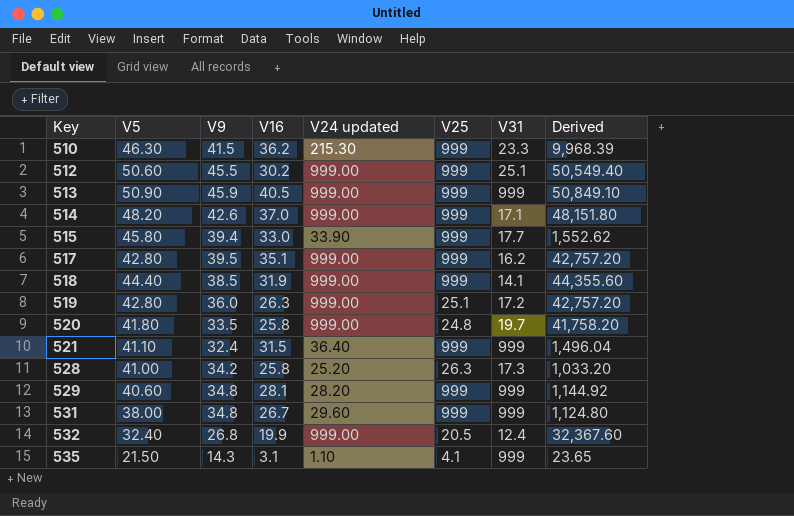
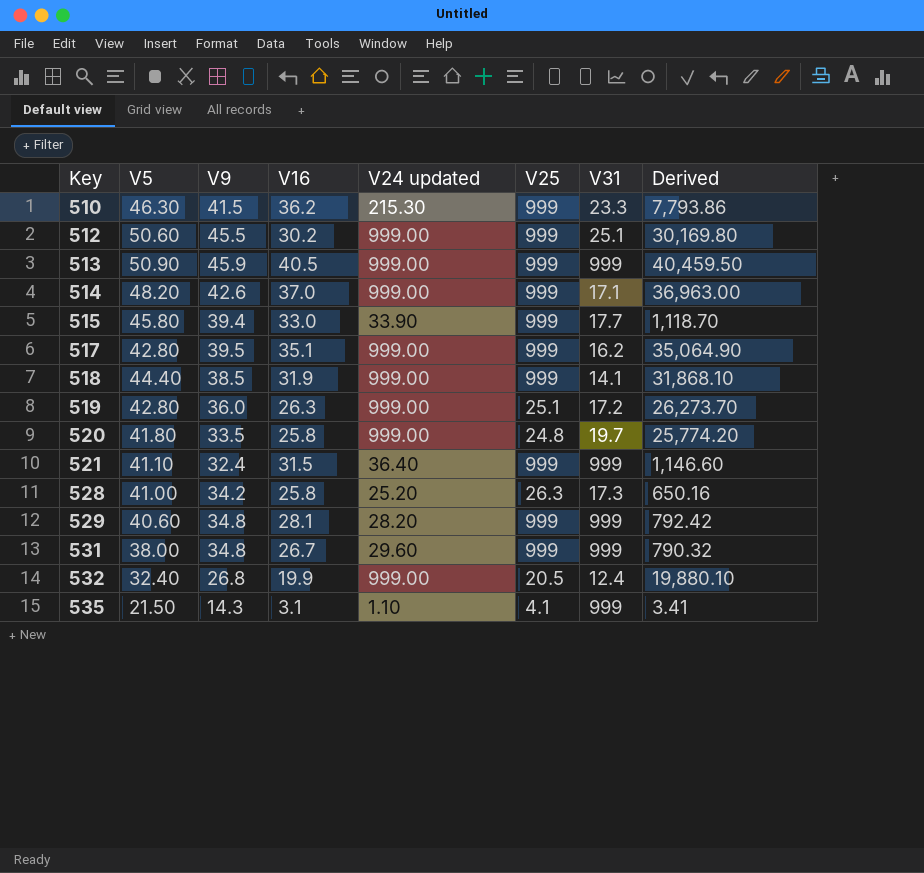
column Derived | formula: [V5] * [V24 updated] -> [V16] * [V24 updated]

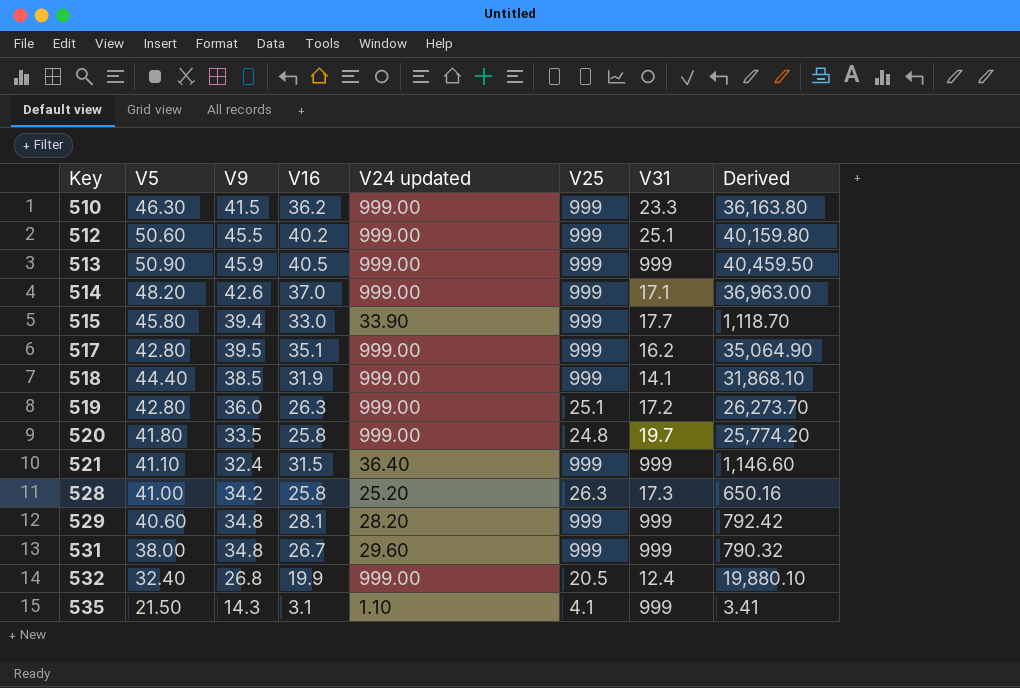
510 | V24 updated: 215.30 -> 999.00
510 | Derived: 7,793.86 -> 36,163.80
512 | V16: 30.2 -> 40.2
512 | Derived: 30,169.80 -> 40,159.80

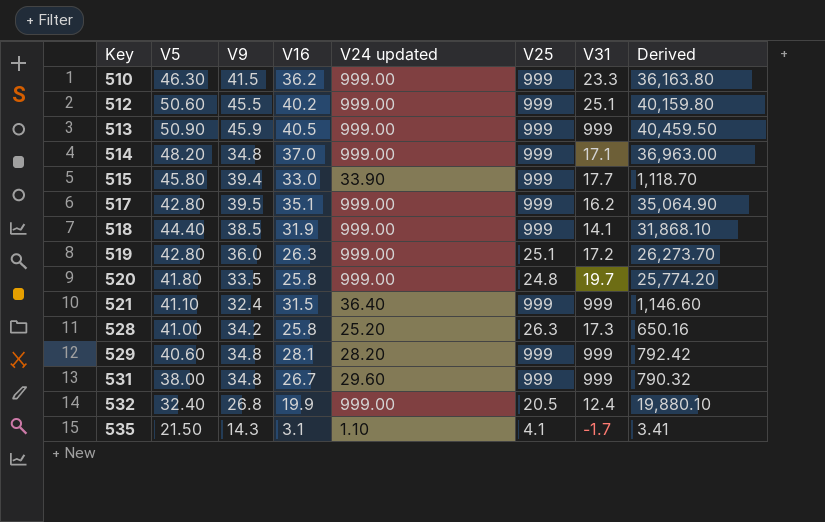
514 | V9: 42.6 -> 34.8
535 | V31: 999 -> -1.7

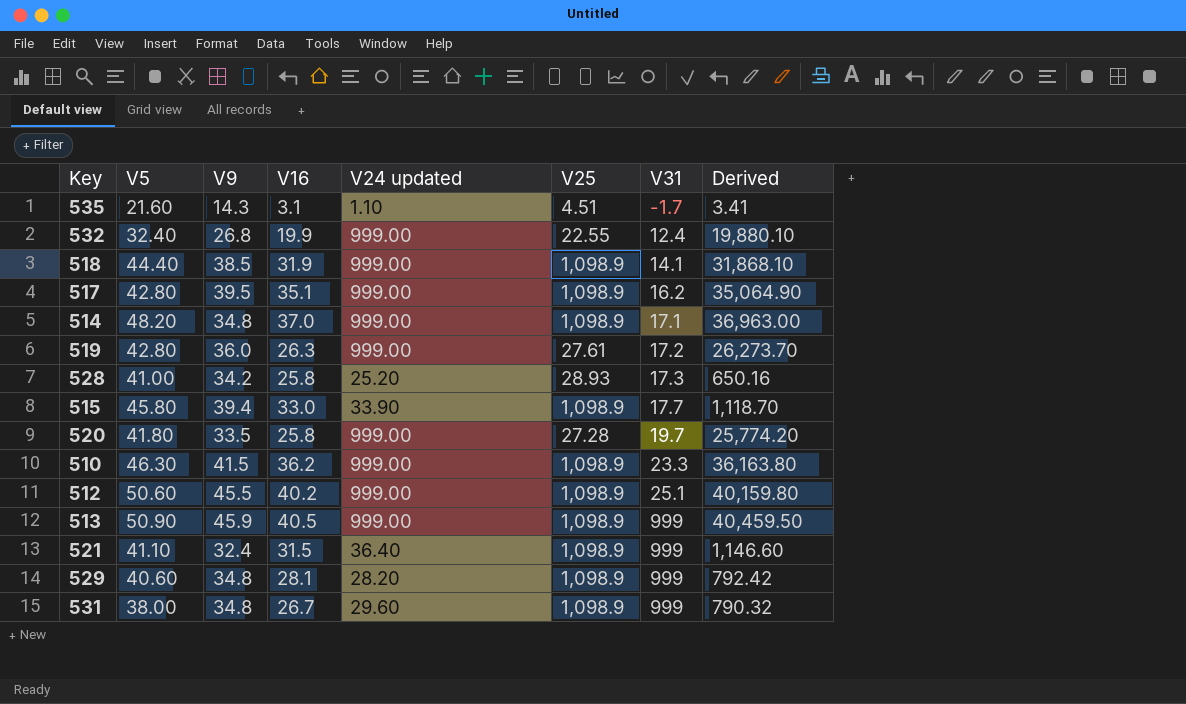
row order: Key ascending -> V31 ascending
535 | V5: 21.50 -> 21.60
535 | V25: 4.1 -> 4.51
532 | V25: 20.5 -> 22.55
518 | V25: 999 -> 1,098.9
517 | V25: 999 -> 1,098.9
514 | V25: 999 -> 1,098.9
519 | V25: 25.1 -> 27.61
528 | V25: 26.3 -> 28.93
515 | V25: 999 -> 1,098.9
520 | V25: 24.8 -> 27.28
510 | V25: 999 -> 1,098.9
512 | V25: 999 -> 1,098.9
513 | V25: 999 -> 1,098.9
521 | V25: 999 -> 1,098.9
529 | V25: 999 -> 1,098.9
531 | V25: 999 -> 1,098.9

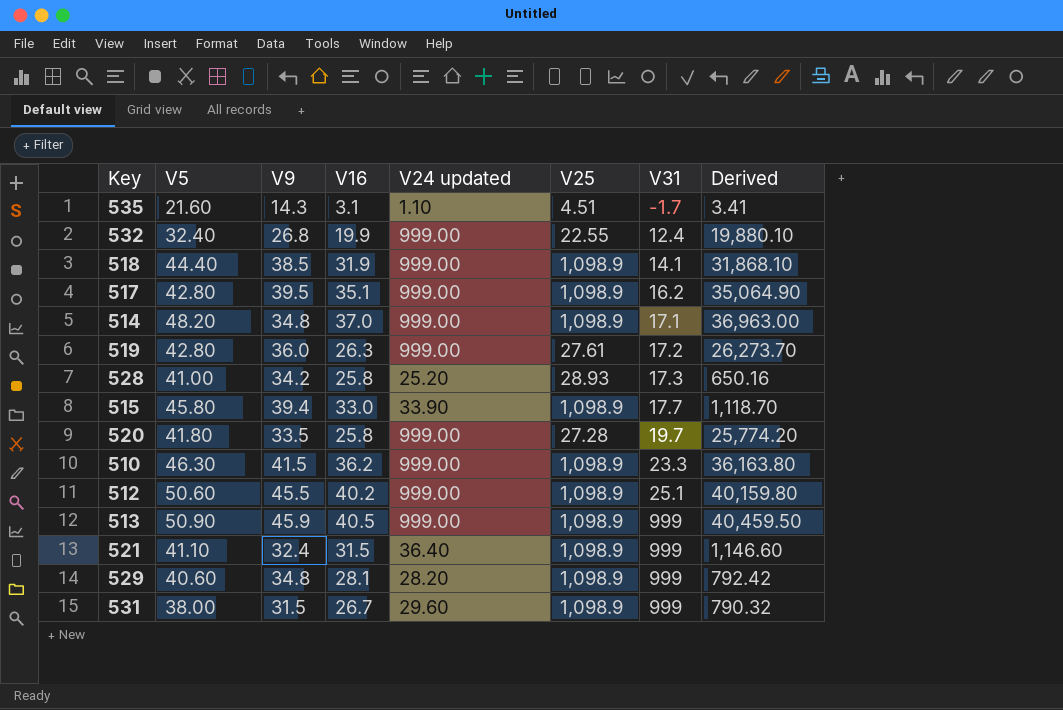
531 | V9: 34.8 -> 31.5

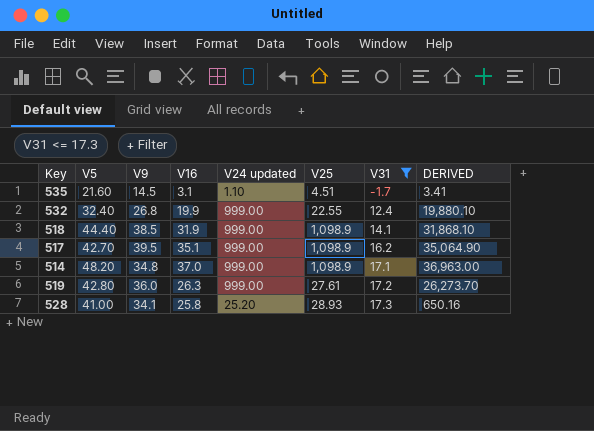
filter: none -> V31 <= 17.3
column name: Derived -> DERIVED
535 | V9: 14.3 -> 14.5
517 | V5: 42.80 -> 42.70
528 | V9: 34.2 -> 34.1

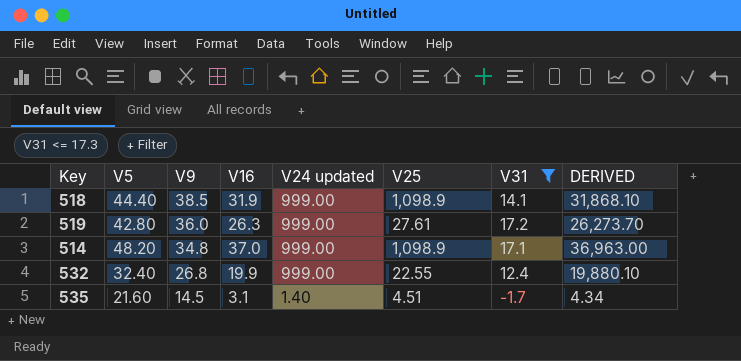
row order: V31 ascending -> V9 descending
row 517: 42.70 | 39.5 | 35.1 | 999.00 | 1,098.9 | 16.2 | 35,064.90 -> none
row 528: 41.00 | 34.1 | 25.8 | 25.20 | 28.93 | 17.3 | 650.16 -> none
535 | V24 updated: 1.10 -> 1.40
535 | DERIVED: 3.41 -> 4.34

